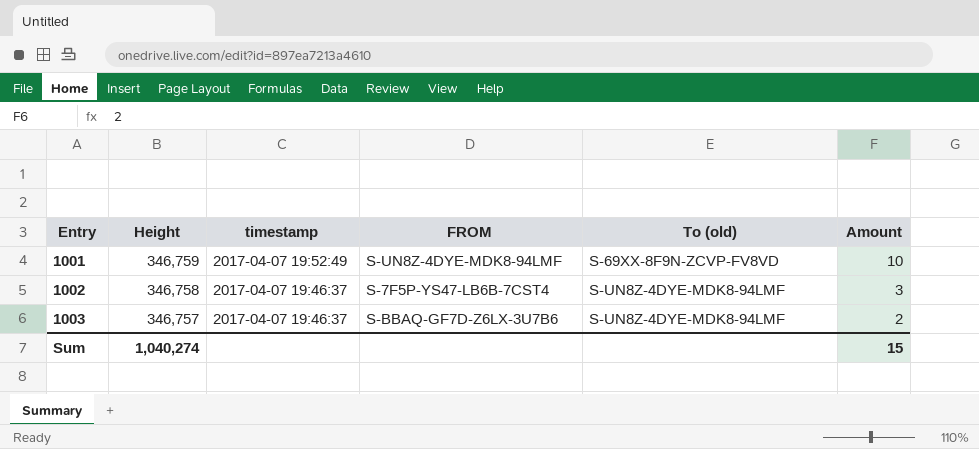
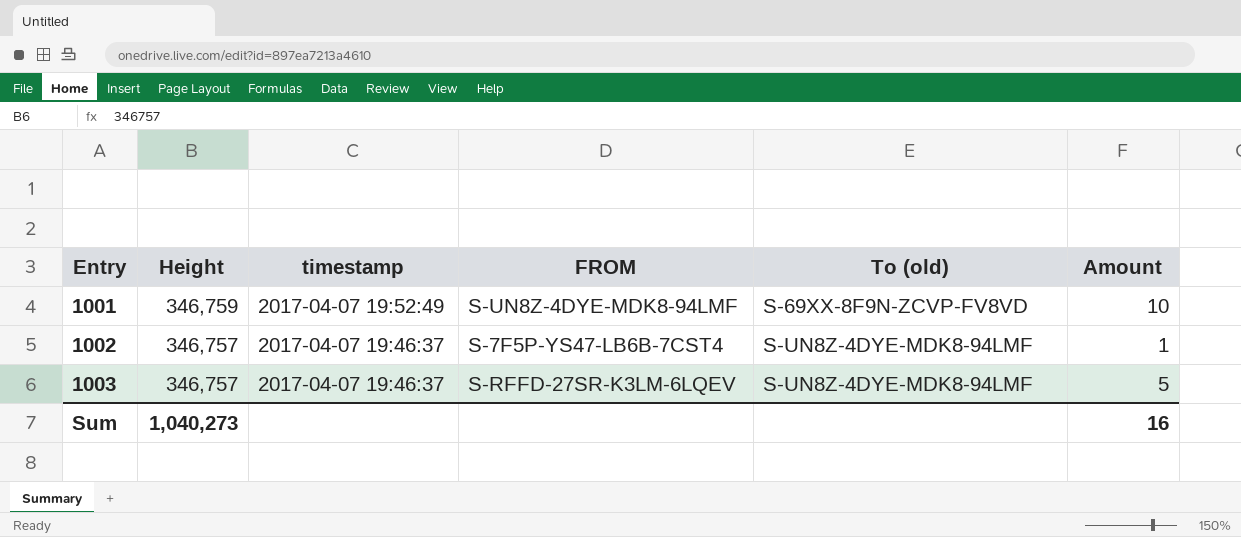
1002 | Height: 346,758 -> 346,757
1002 | Amount: 3 -> 1
1003 | FROM: S-BBAQ-GF7D-Z6LX-3U7B6 -> S-RFFD-27SR-K3LM-6LQEV
1003 | Amount: 2 -> 5
Sum | Height: 1,040,274 -> 1,040,273
Sum | Amount: 15 -> 16

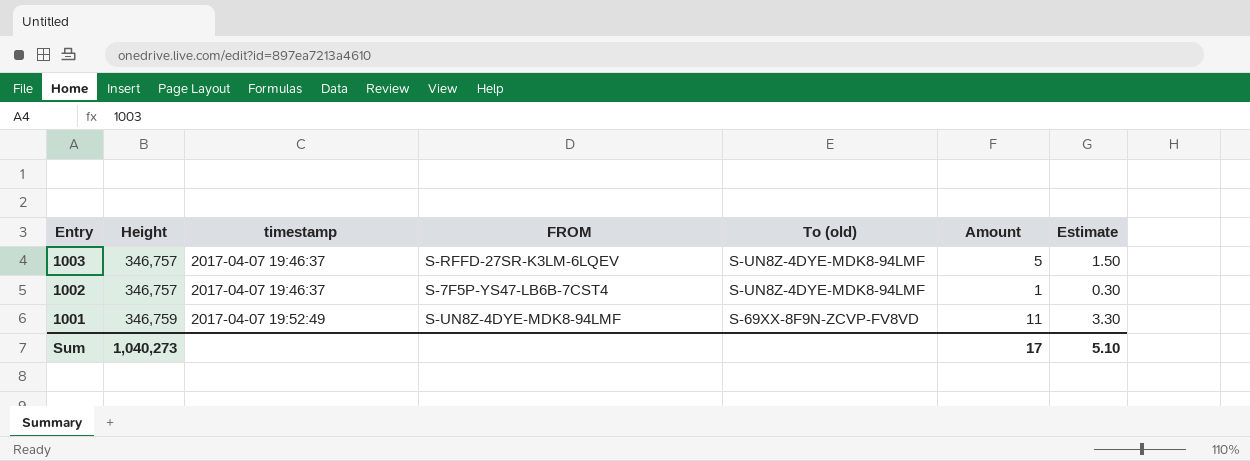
row order: Entry ascending -> Entry descending
column Estimate | formula: none -> [Amount] * 0.3
1001 | Amount: 10 -> 11
Sum | Amount: 16 -> 17

